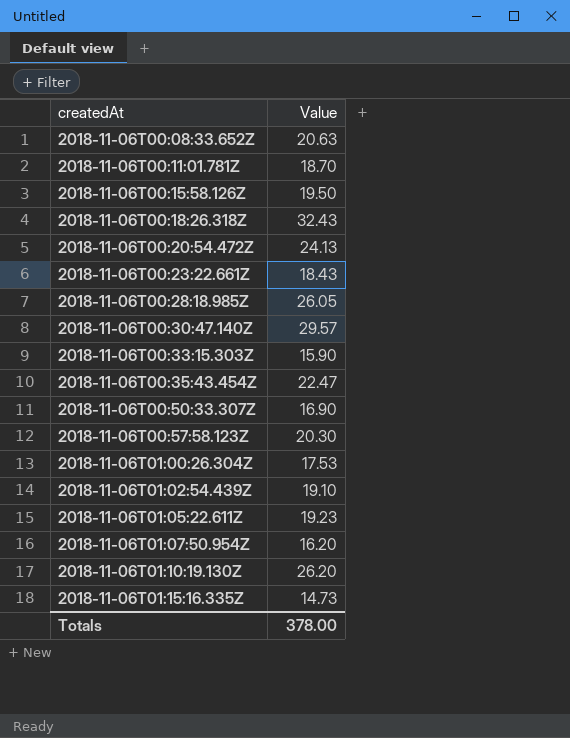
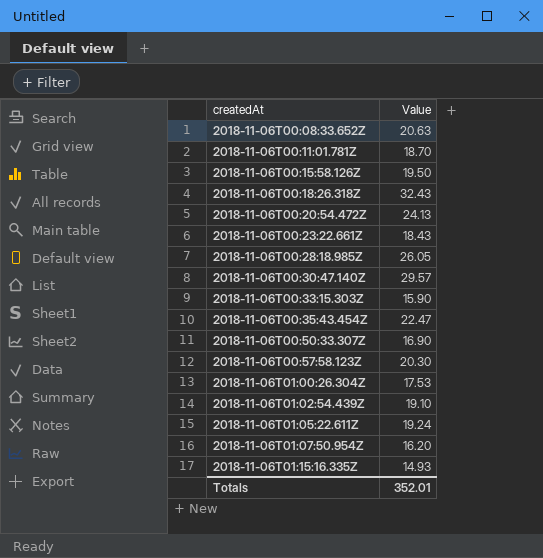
row 2018-11-06T01:10:19.130Z: 26.20 -> none
2018-11-06T01:05:22.611Z | Value: 19.23 -> 19.24
2018-11-06T01:15:16.335Z | Value: 14.73 -> 14.93
Totals | Value: 378.00 -> 352.01

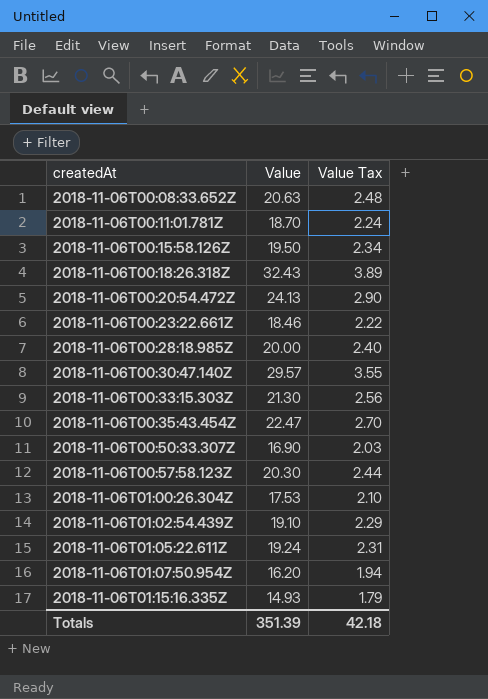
column Value Tax | formula: none -> [Value] * 0.12
2018-11-06T00:23:22.661Z | Value: 18.43 -> 18.46
2018-11-06T00:28:18.985Z | Value: 26.05 -> 20.00
2018-11-06T00:33:15.303Z | Value: 15.90 -> 21.30
Totals | Value: 352.01 -> 351.39

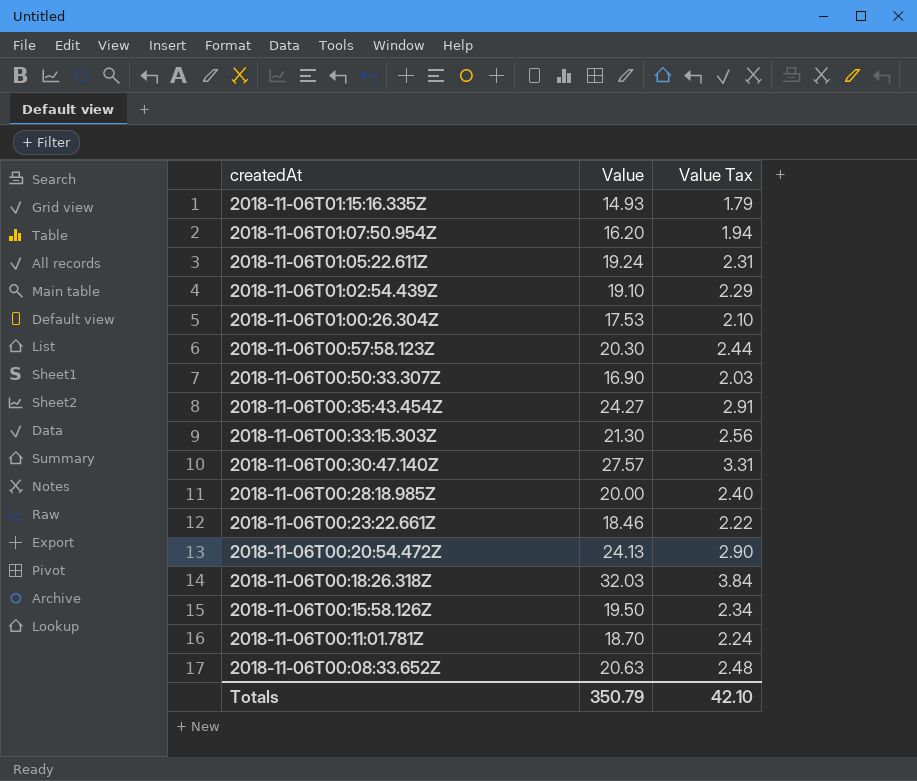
row order: createdAt ascending -> createdAt descending
2018-11-06T00:35:43.454Z | Value: 22.47 -> 24.27
2018-11-06T00:35:43.454Z | Value Tax: 2.70 -> 2.91
2018-11-06T00:30:47.140Z | Value: 29.57 -> 27.57
2018-11-06T00:30:47.140Z | Value Tax: 3.55 -> 3.31
2018-11-06T00:18:26.318Z | Value: 32.43 -> 32.03
2018-11-06T00:18:26.318Z | Value Tax: 3.89 -> 3.84
Totals | Value: 351.39 -> 350.79
Totals | Value Tax: 42.18 -> 42.10

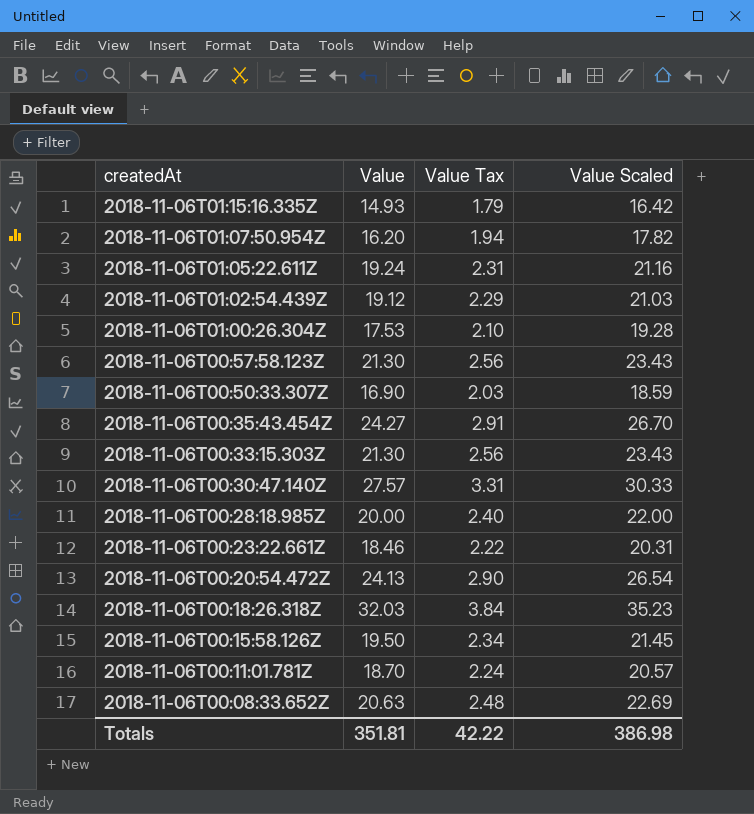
column Value Scaled | formula: none -> [Value] * 1.1
2018-11-06T01:02:54.439Z | Value: 19.10 -> 19.12
2018-11-06T00:57:58.123Z | Value: 20.30 -> 21.30
2018-11-06T00:57:58.123Z | Value Tax: 2.44 -> 2.56
Totals | Value: 350.79 -> 351.81
Totals | Value Tax: 42.10 -> 42.22

